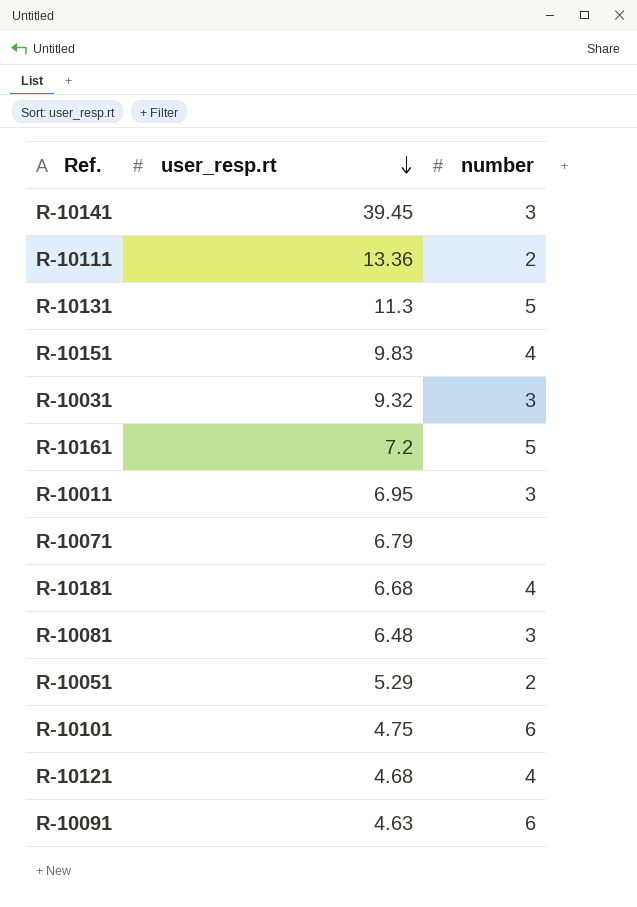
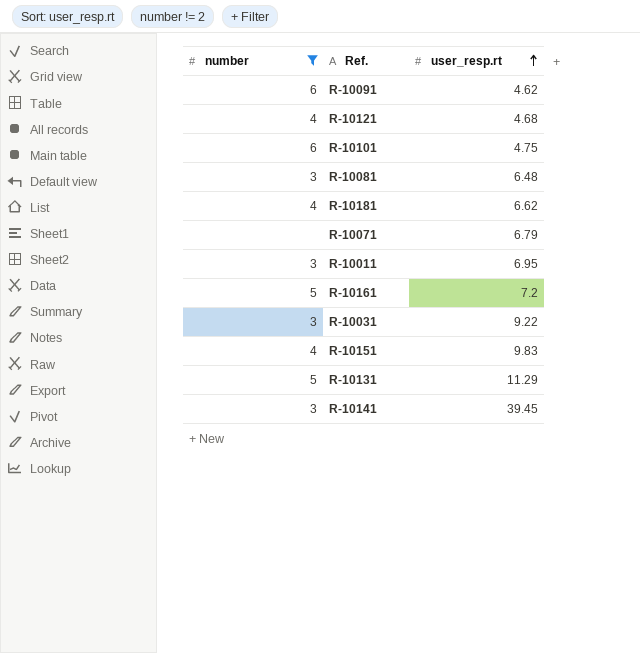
filter: none -> number != 2
row order: user_resp.rt descending -> user_resp.rt ascending
column number | position: 3 -> 1
R-10091 | user_resp.rt: 4.63 -> 4.62
R-10181 | user_resp.rt: 6.68 -> 6.62
R-10031 | user_resp.rt: 9.32 -> 9.22
R-10131 | user_resp.rt: 11.3 -> 11.29

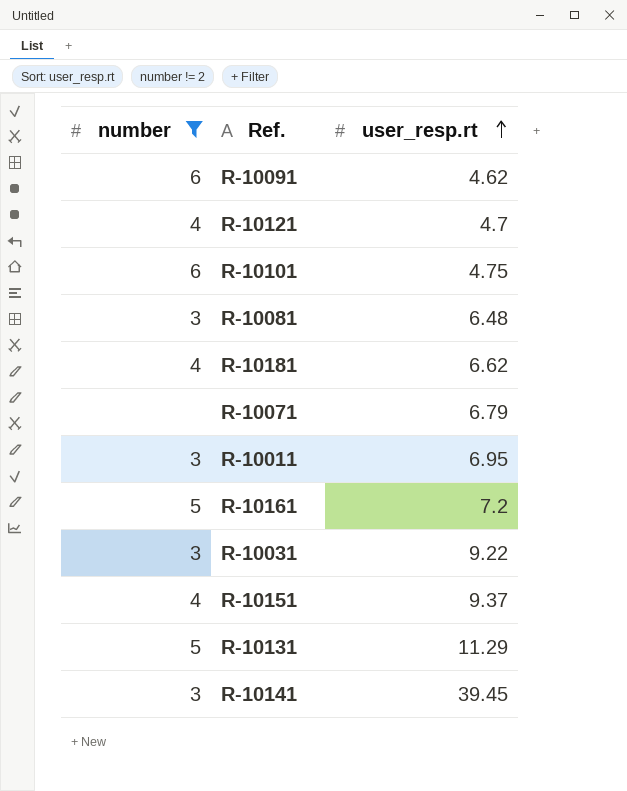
R-10121 | user_resp.rt: 4.68 -> 4.7
R-10151 | user_resp.rt: 9.83 -> 9.37

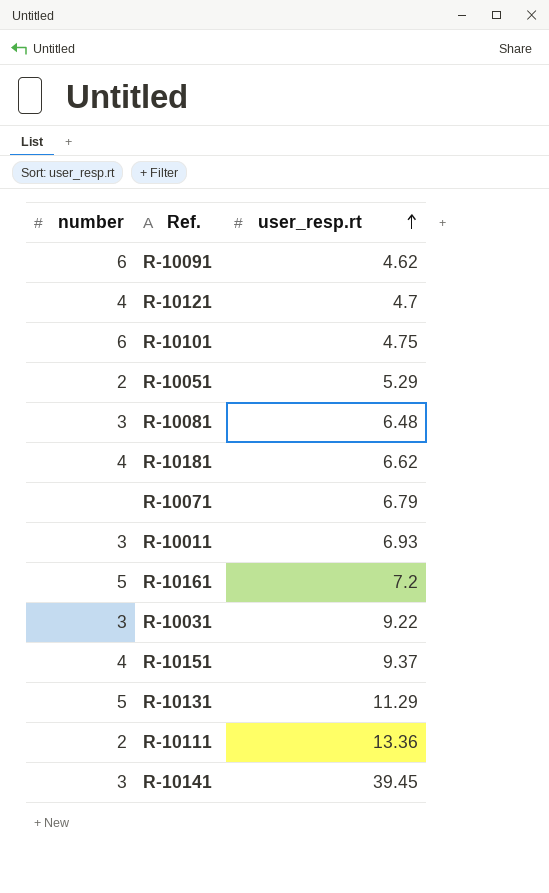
filter: number != 2 -> none
R-10011 | user_resp.rt: 6.95 -> 6.93

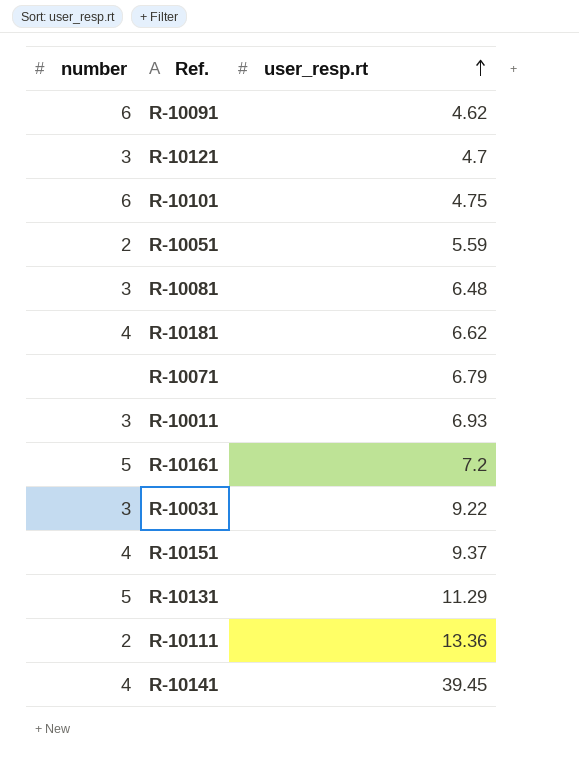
R-10121 | number: 4 -> 3
R-10051 | user_resp.rt: 5.29 -> 5.59
R-10141 | number: 3 -> 4

